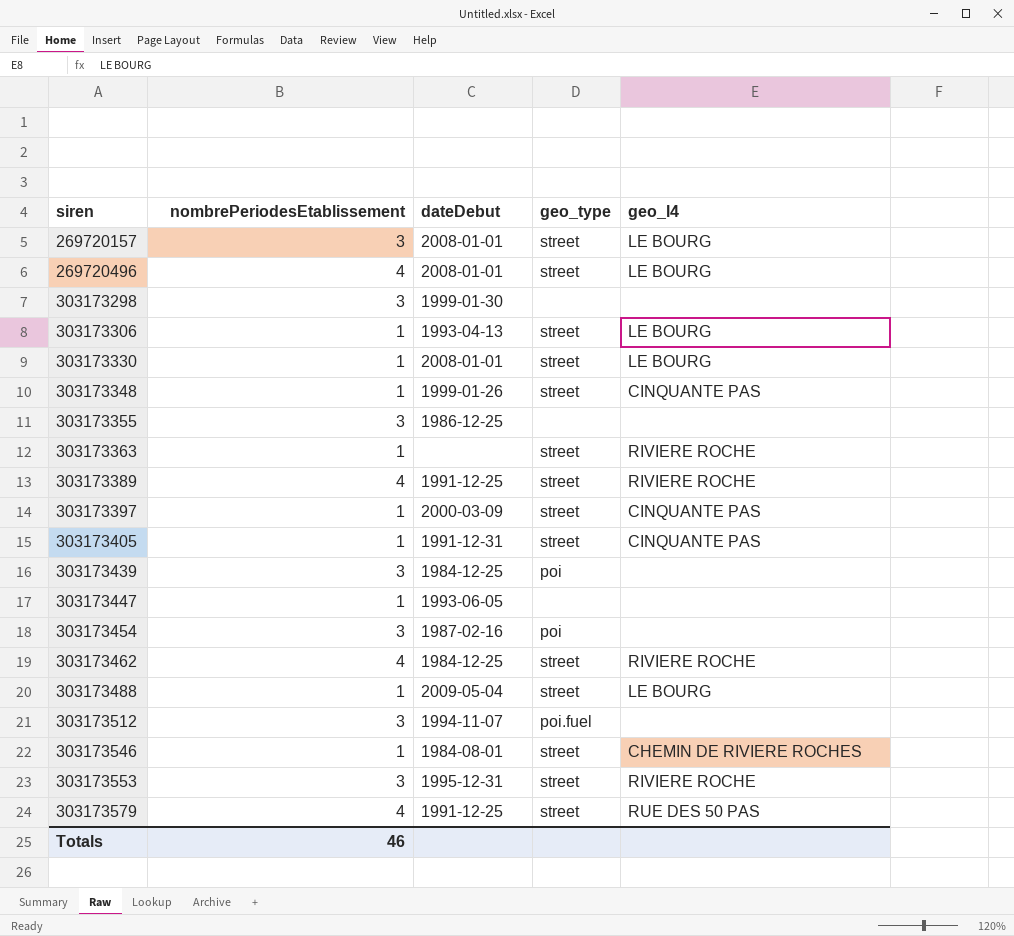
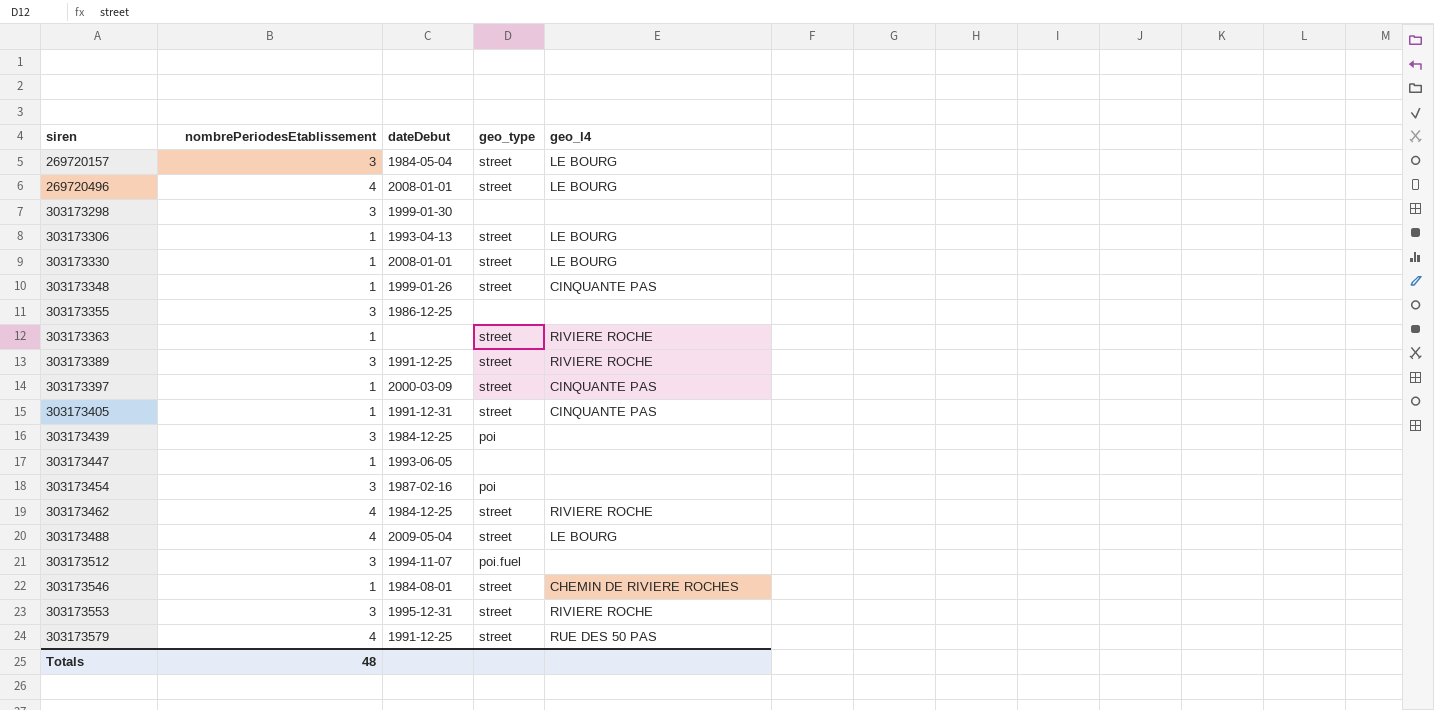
269720157 | dateDebut: 2008-01-01 -> 1984-05-04
303173389 | nombrePeriodesEtablissement: 4 -> 3
303173488 | nombrePeriodesEtablissement: 1 -> 4
Totals | nombrePeriodesEtablissement: 46 -> 48

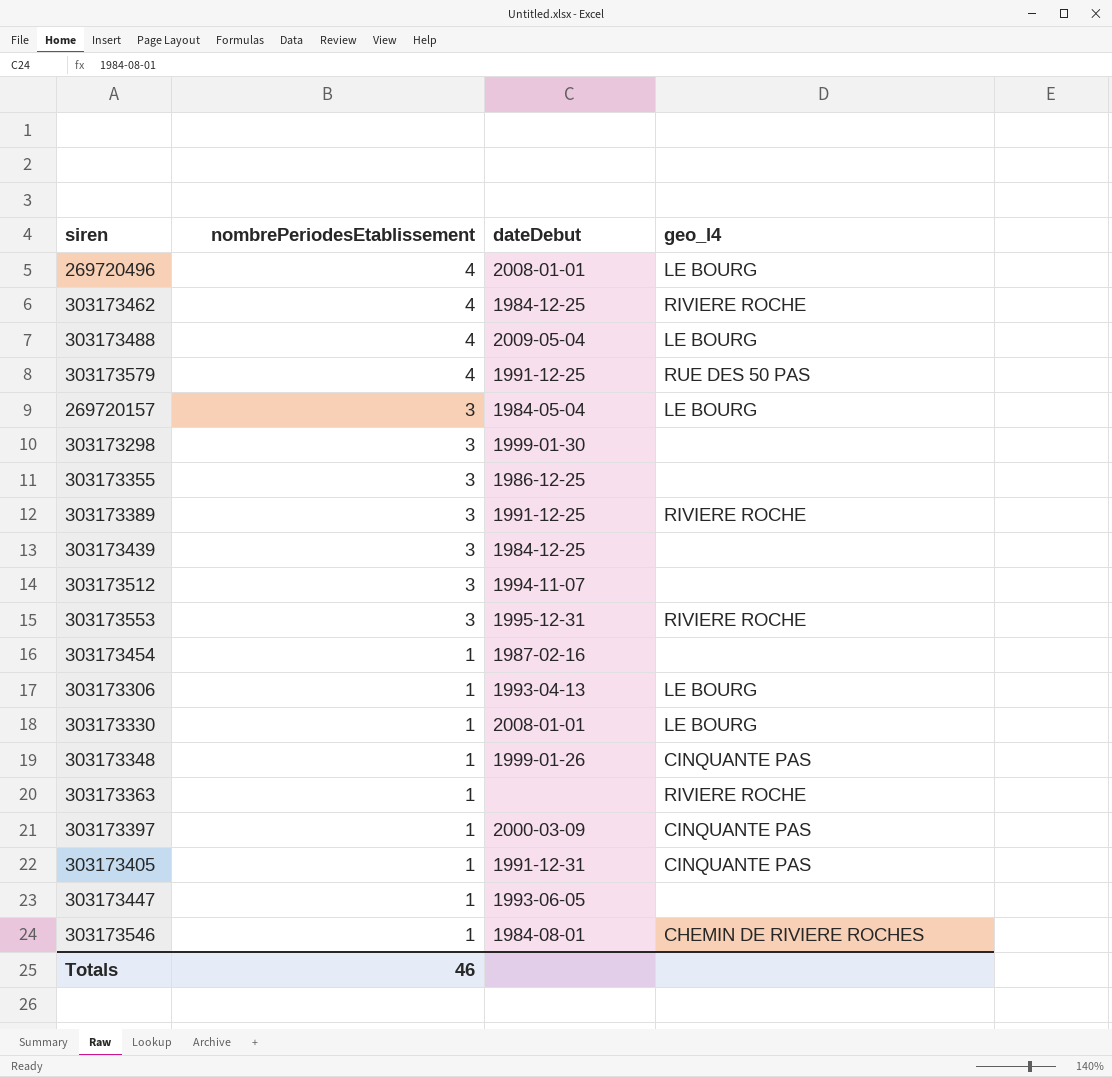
row order: siren ascending -> nombrePeriodesEtablissement descending
column geo_type | position: 4 -> none
303173454 | nombrePeriodesEtablissement: 3 -> 1
Totals | nombrePeriodesEtablissement: 48 -> 46

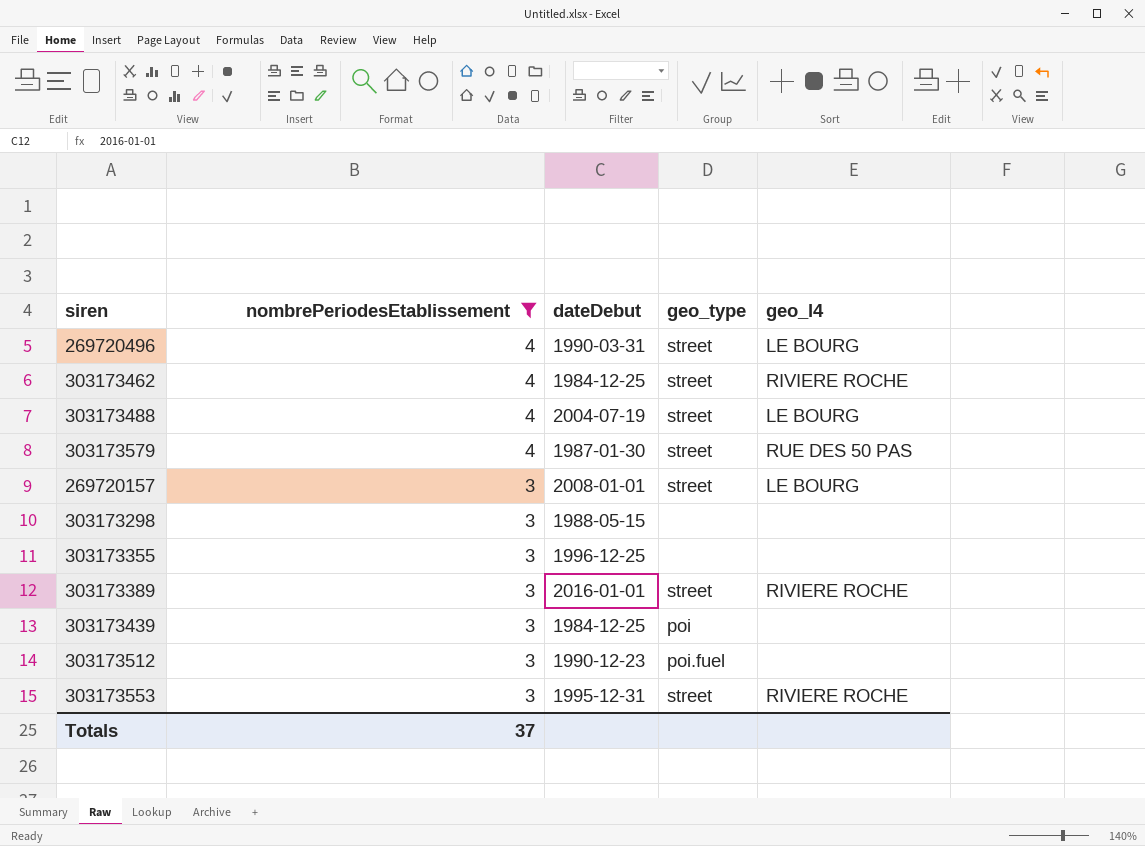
filter: none -> nombrePeriodesEtablissement != 1
column geo_type | position: none -> 4
269720496 | dateDebut: 2008-01-01 -> 1990-03-31
303173488 | dateDebut: 2009-05-04 -> 2004-07-19
303173579 | dateDebut: 1991-12-25 -> 1987-01-30
269720157 | dateDebut: 1984-05-04 -> 2008-01-01
303173298 | dateDebut: 1999-01-30 -> 1988-05-15
303173355 | dateDebut: 1986-12-25 -> 1996-12-25
303173389 | dateDebut: 1991-12-25 -> 2016-01-01
303173512 | dateDebut: 1994-11-07 -> 1990-12-23
Totals | nombrePeriodesEtablissement: 46 -> 37

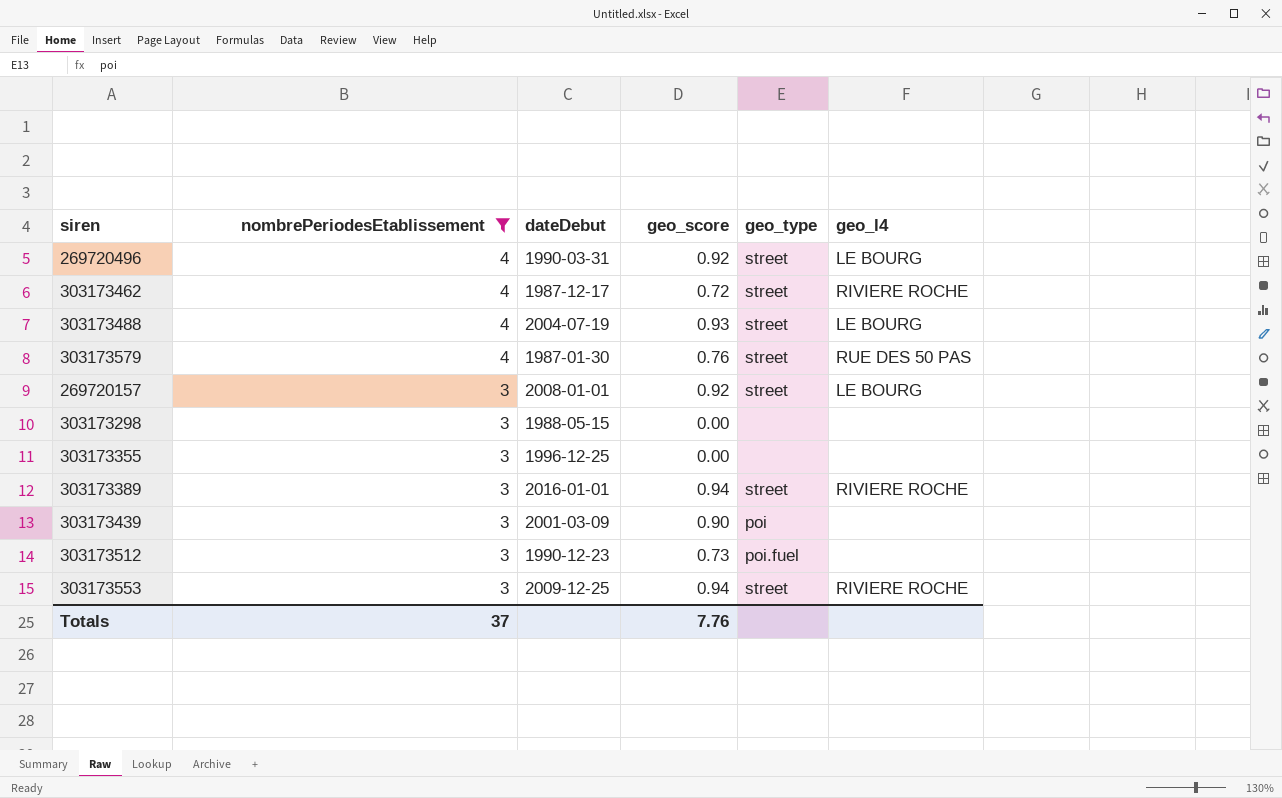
column geo_score | position: none -> 4
303173462 | dateDebut: 1984-12-25 -> 1987-12-17
303173439 | dateDebut: 1984-12-25 -> 2001-03-09
303173553 | dateDebut: 1995-12-31 -> 2009-12-25

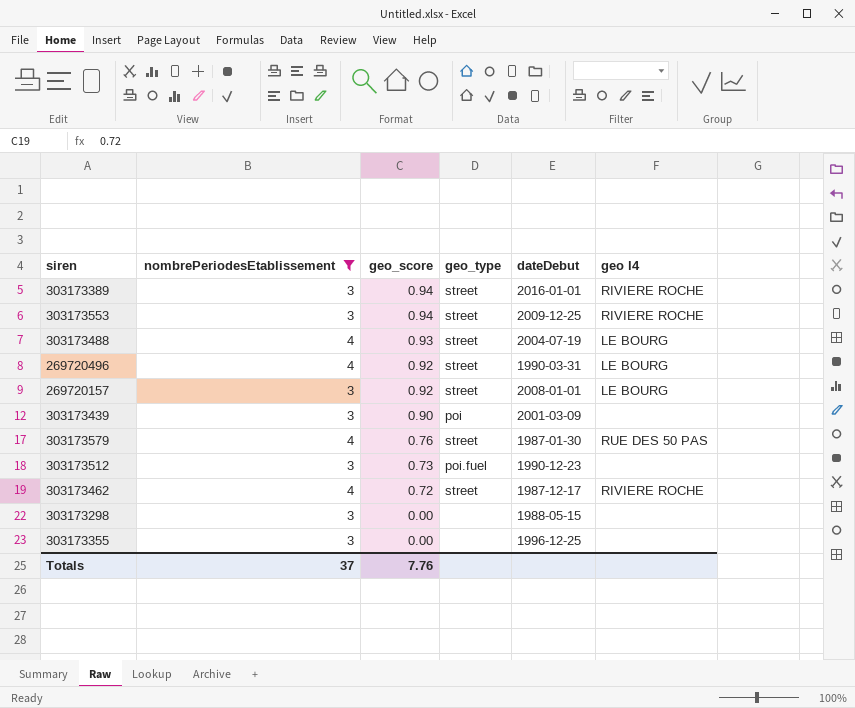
row order: nombrePeriodesEtablissement descending -> geo_score descending
column dateDebut | position: 3 -> 5
column name: geo_l4 -> geo l4

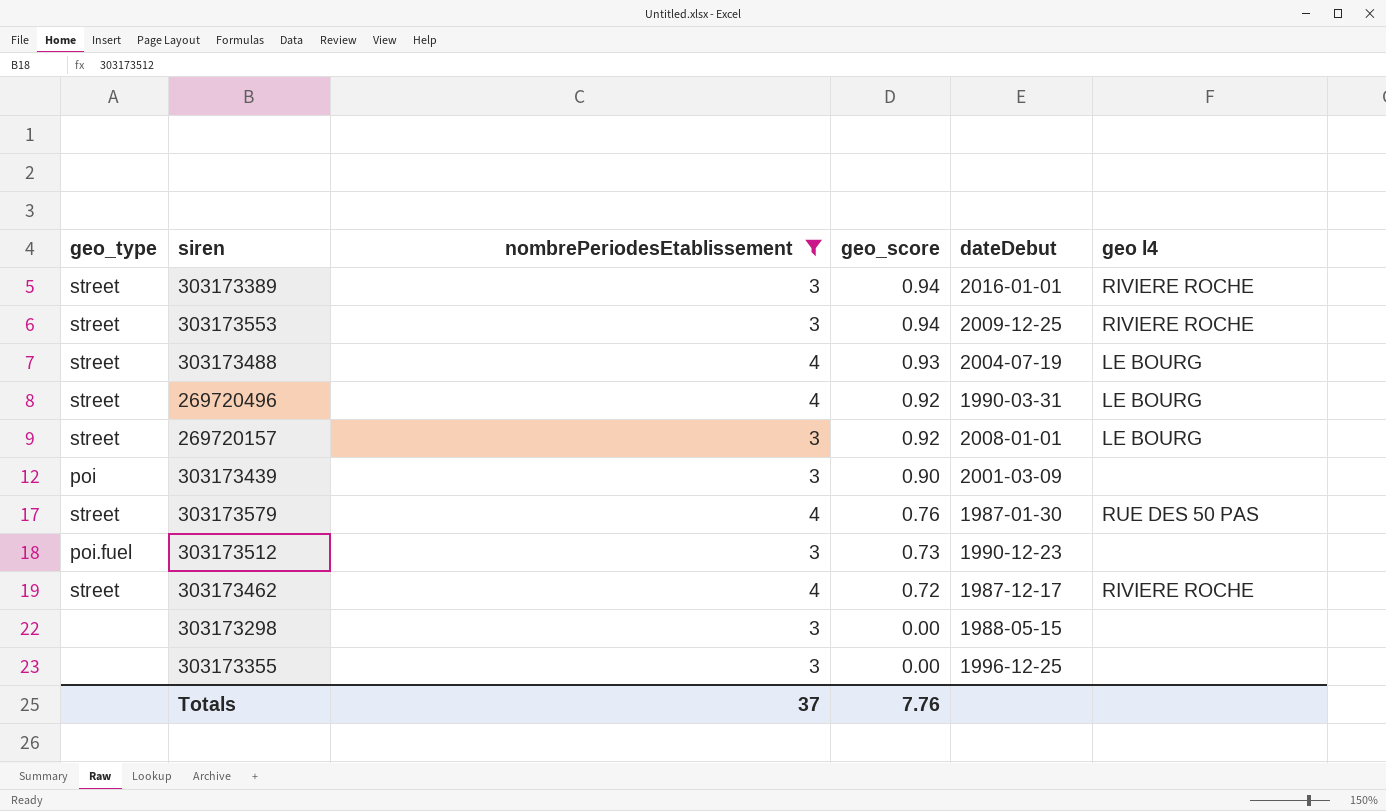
column geo_type | position: 4 -> 1

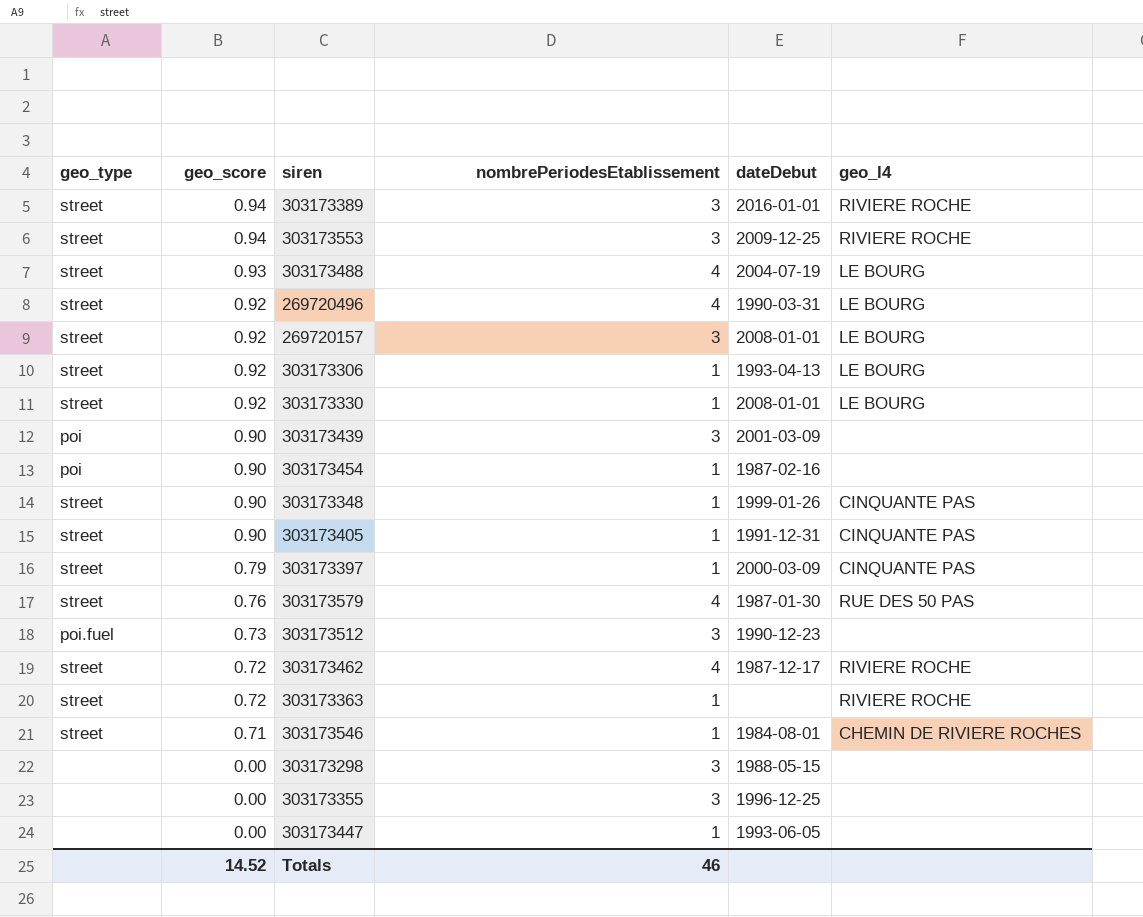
filter: nombrePeriodesEtablissement != 1 -> none
column geo_score | position: 4 -> 2
column name: geo l4 -> geo_l4
Totals | geo_score: 7.76 -> 14.52
Totals | nombrePeriodesEtablissement: 37 -> 46

